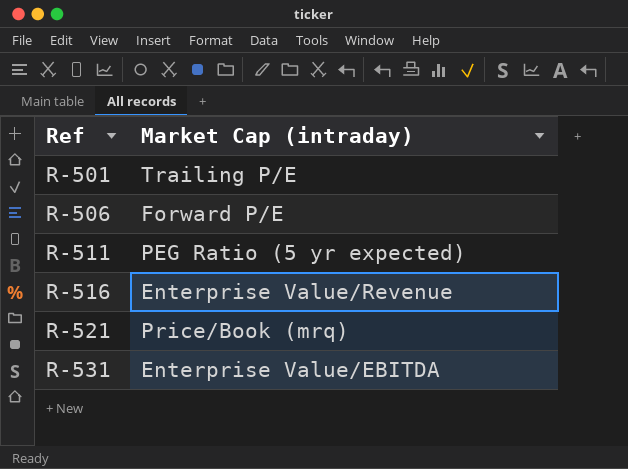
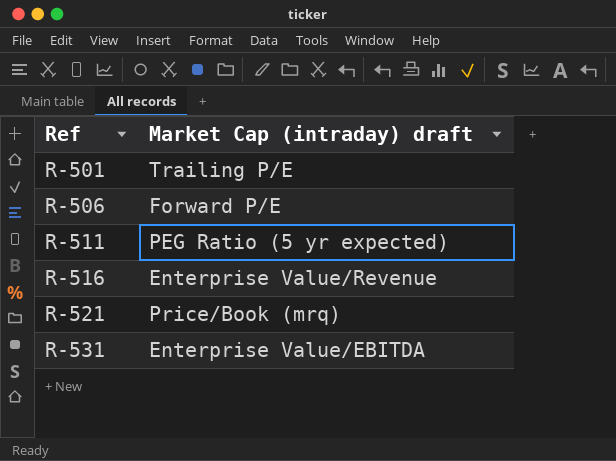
column name: Market Cap (intraday) -> Market Cap (intraday) draft

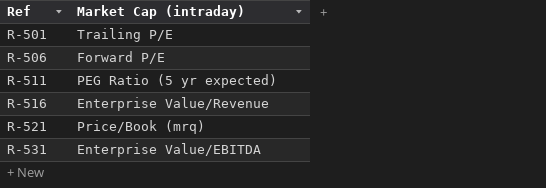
column name: Market Cap (intraday) draft -> Market Cap (intraday)

